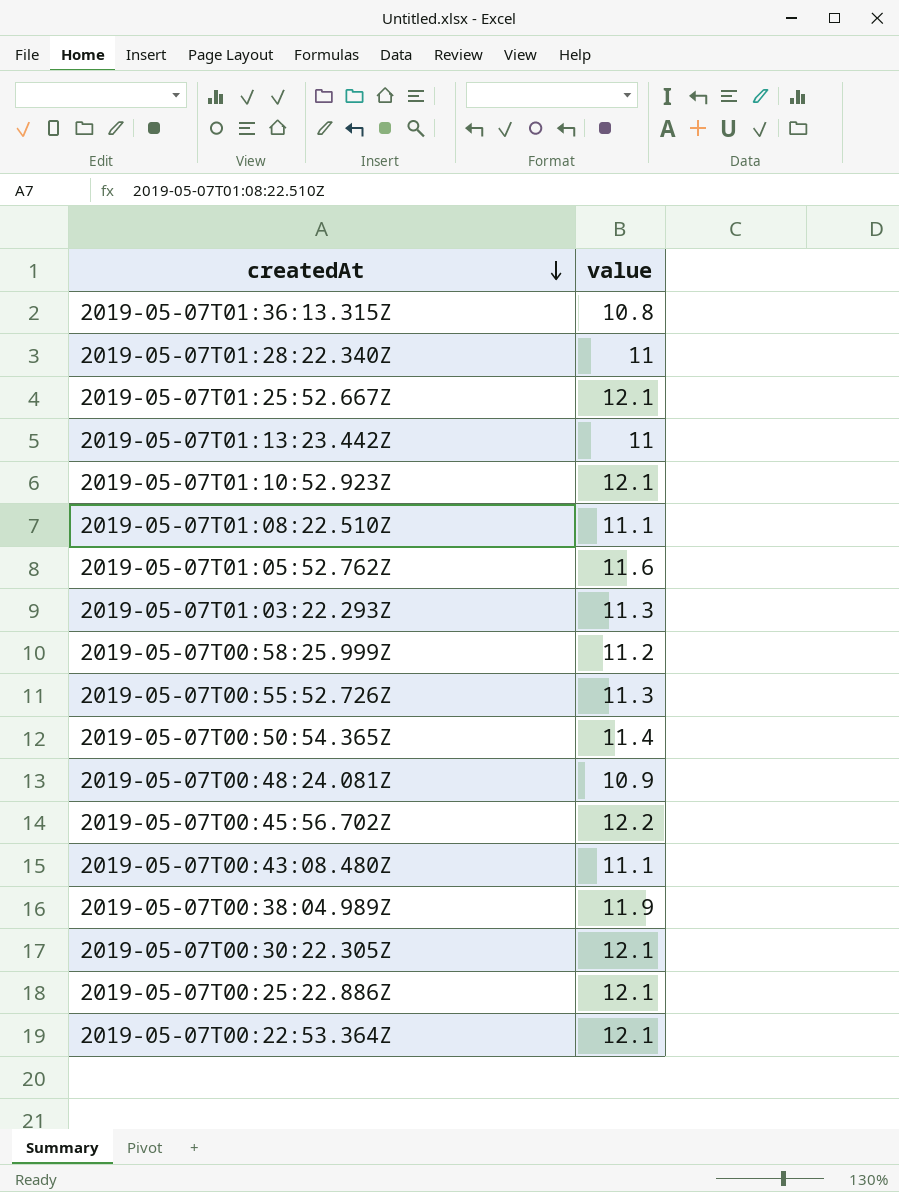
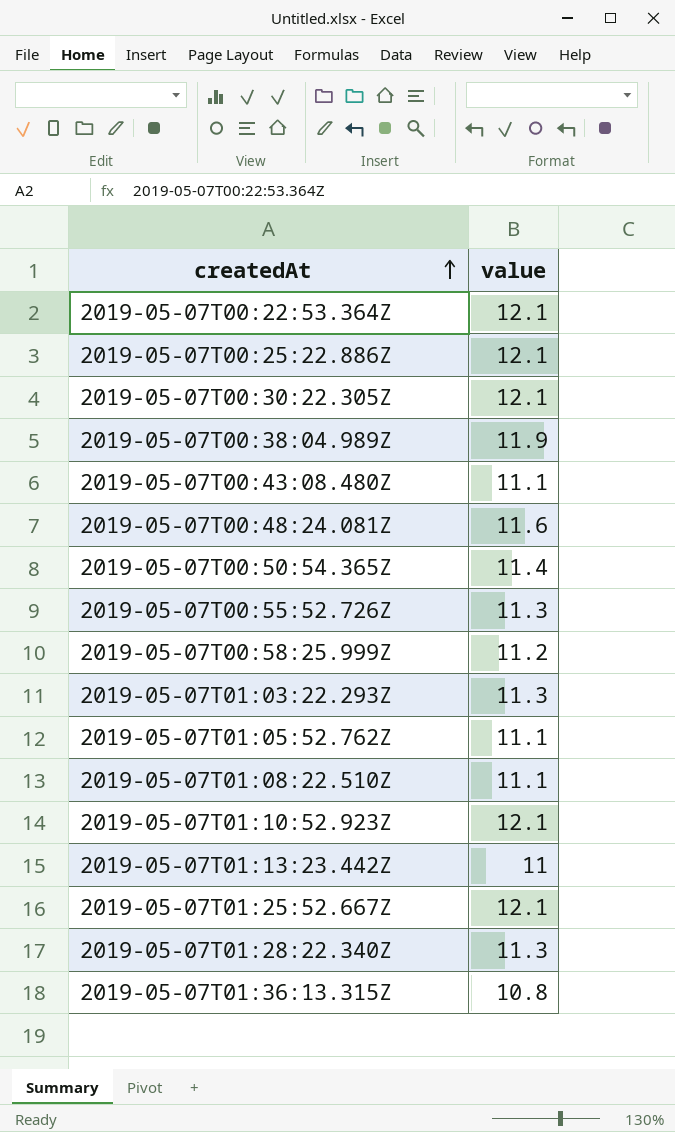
row order: createdAt descending -> createdAt ascending
row 2019-05-07T00:45:56.702Z: 12.2 -> none
2019-05-07T00:48:24.081Z | value: 10.9 -> 11.6
2019-05-07T01:05:52.762Z | value: 11.6 -> 11.1
2019-05-07T01:28:22.340Z | value: 11 -> 11.3

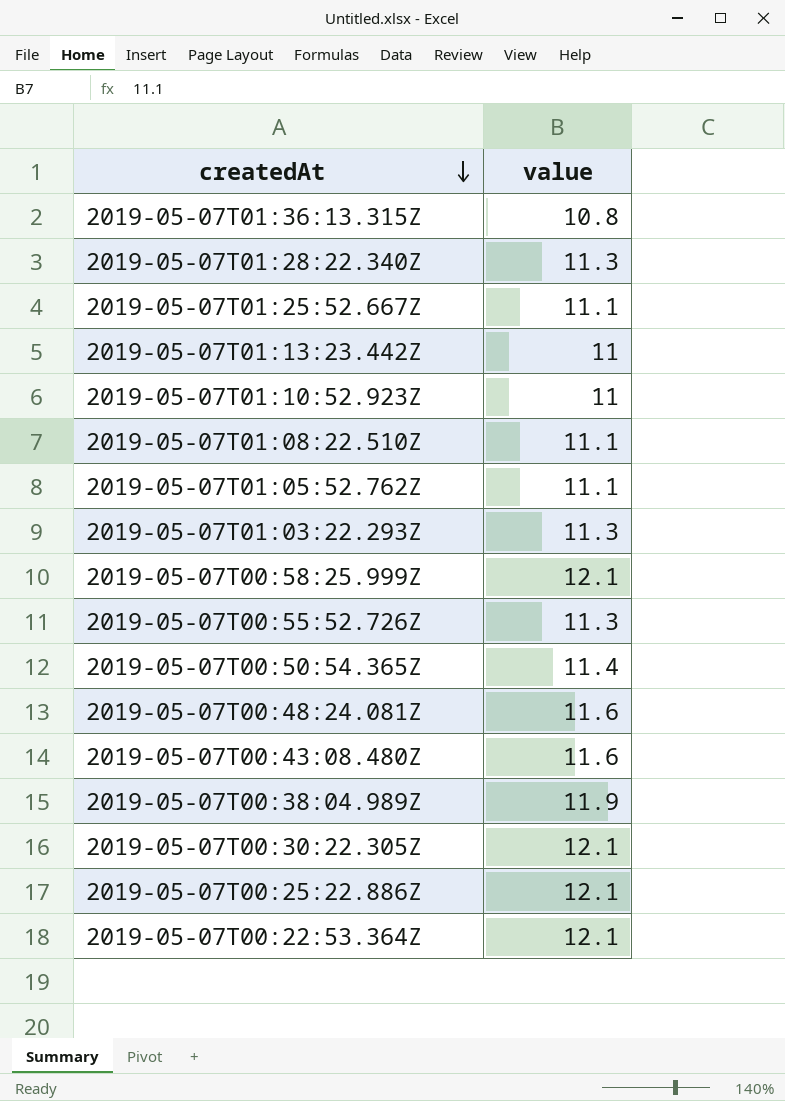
row order: createdAt ascending -> createdAt descending
2019-05-07T01:25:52.667Z | value: 12.1 -> 11.1
2019-05-07T01:10:52.923Z | value: 12.1 -> 11
2019-05-07T00:58:25.999Z | value: 11.2 -> 12.1
2019-05-07T00:43:08.480Z | value: 11.1 -> 11.6

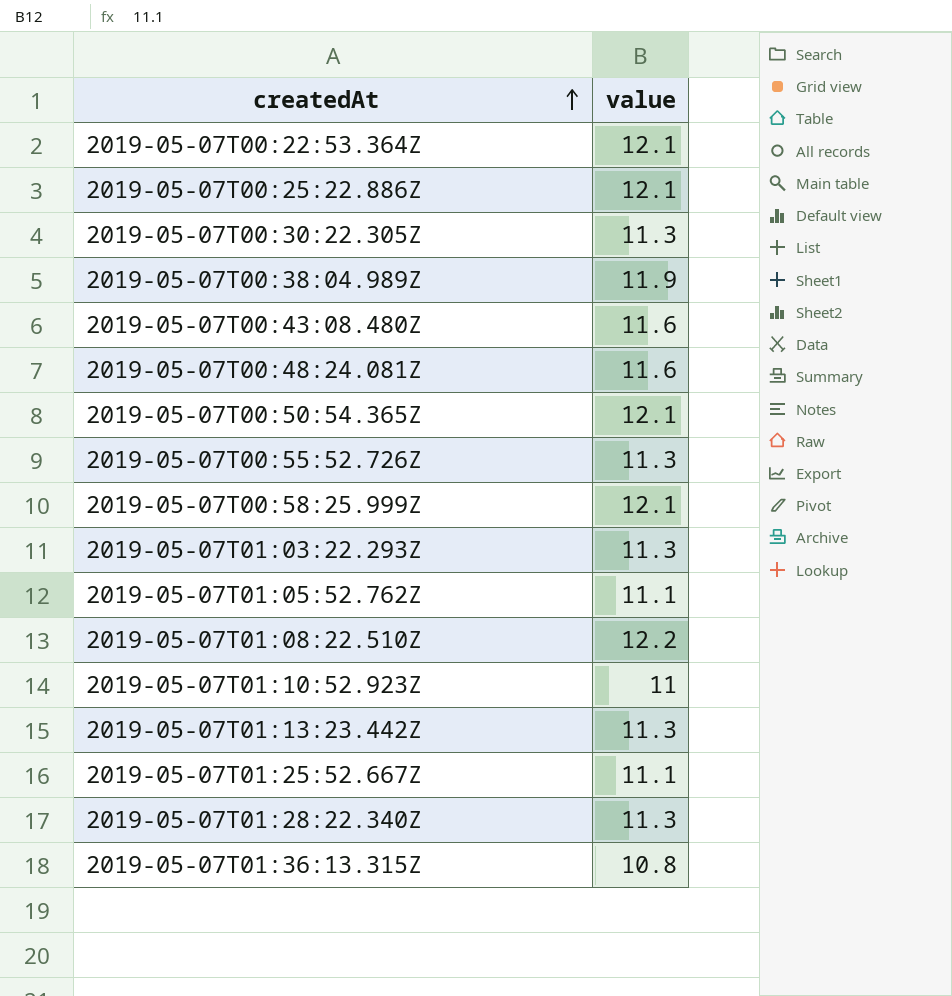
row order: createdAt descending -> createdAt ascending
2019-05-07T00:30:22.305Z | value: 12.1 -> 11.3
2019-05-07T00:50:54.365Z | value: 11.4 -> 12.1
2019-05-07T01:08:22.510Z | value: 11.1 -> 12.2
2019-05-07T01:13:23.442Z | value: 11 -> 11.3

